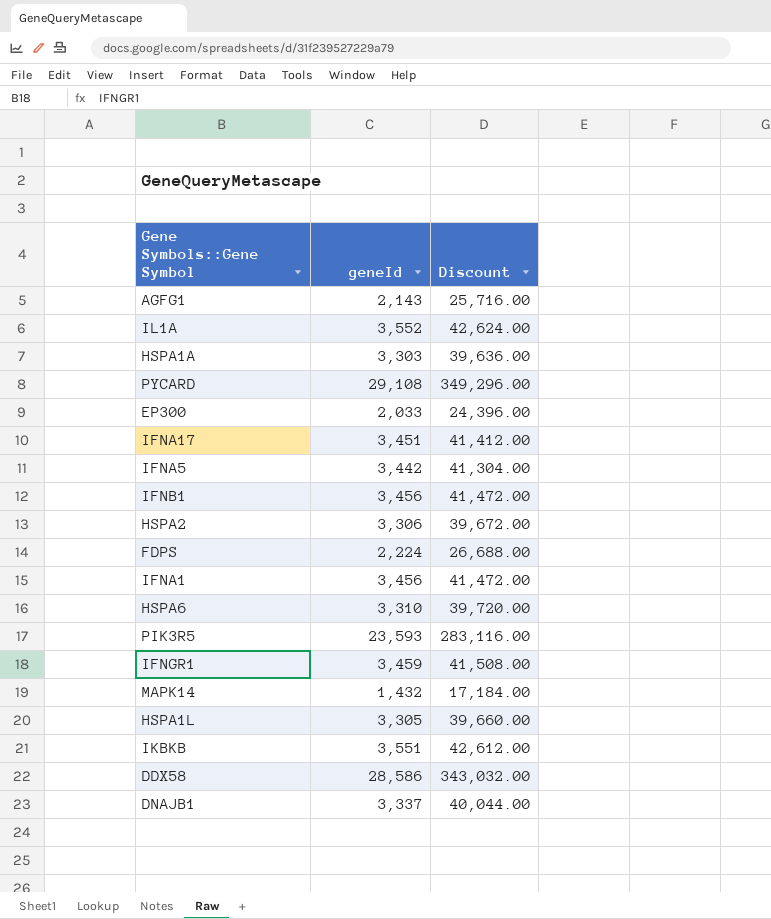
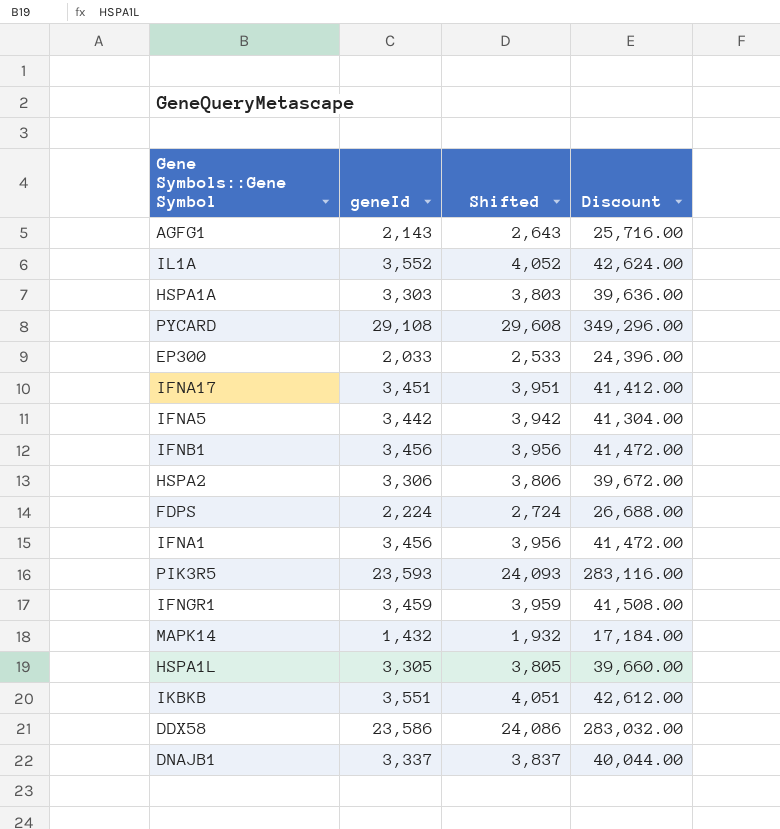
column Shifted | formula: none -> [geneId] + 500
row HSPA6: 3,310 | 39,720.00 -> none
DDX58 | geneId: 28,586 -> 23,586
DDX58 | Discount: 343,032.00 -> 283,032.00

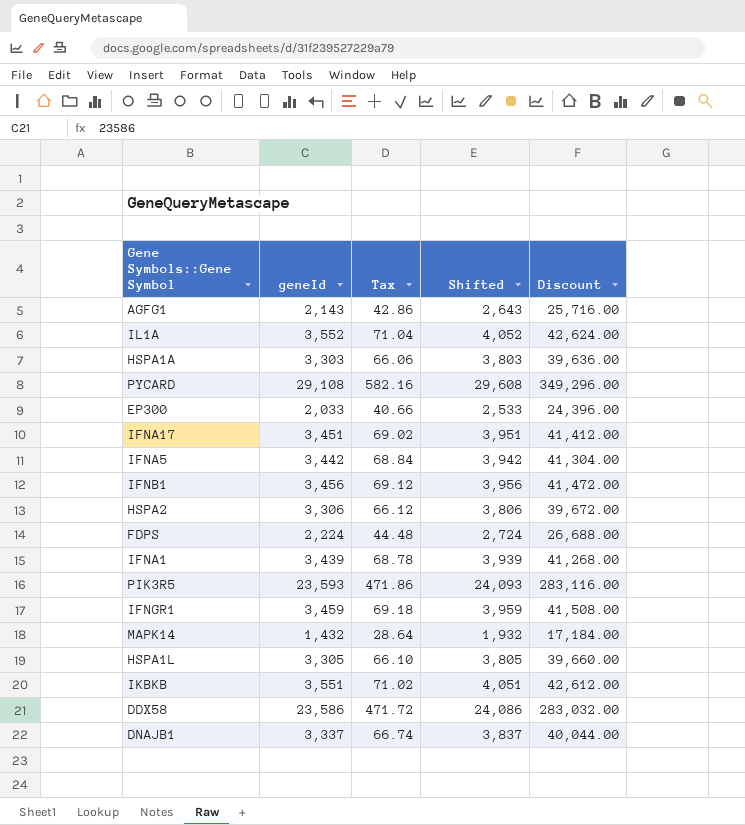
column Tax | formula: none -> [geneId] * 0.02
IFNA1 | geneId: 3,456 -> 3,439
IFNA1 | Shifted: 3,956 -> 3,939
IFNA1 | Discount: 41,472.00 -> 41,268.00

